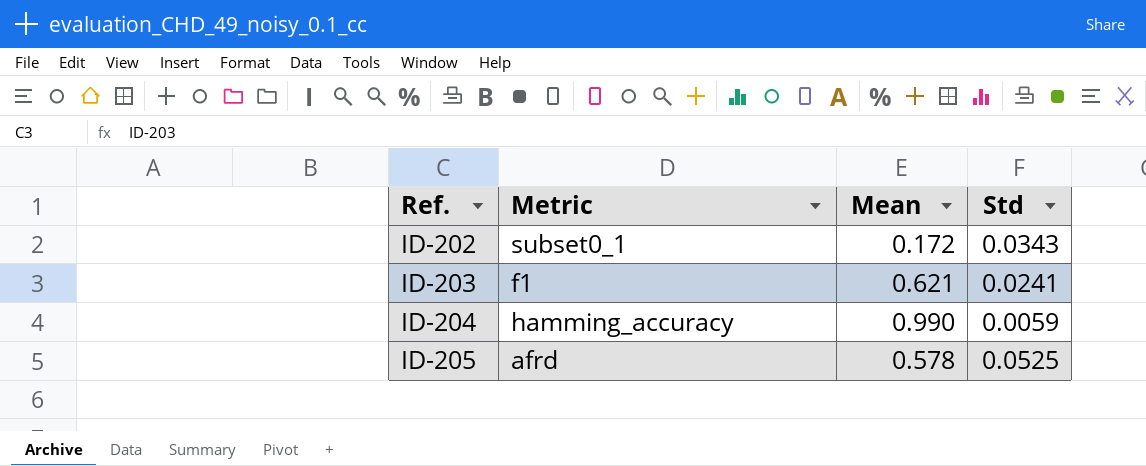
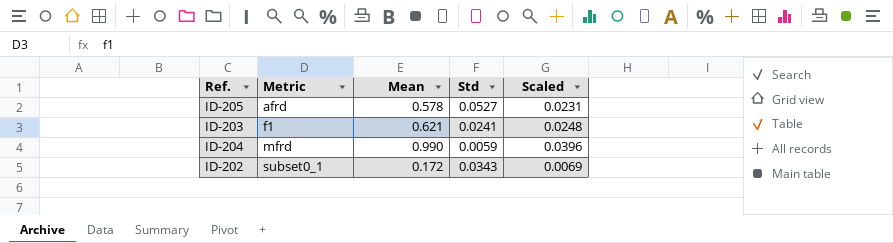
row order: Ref. ascending -> Metric ascending
column Scaled | formula: none -> [Mean] * 0.04
ID-205 | Std: 0.0525 -> 0.0527
ID-204 | Metric: hamming_accuracy -> mfrd

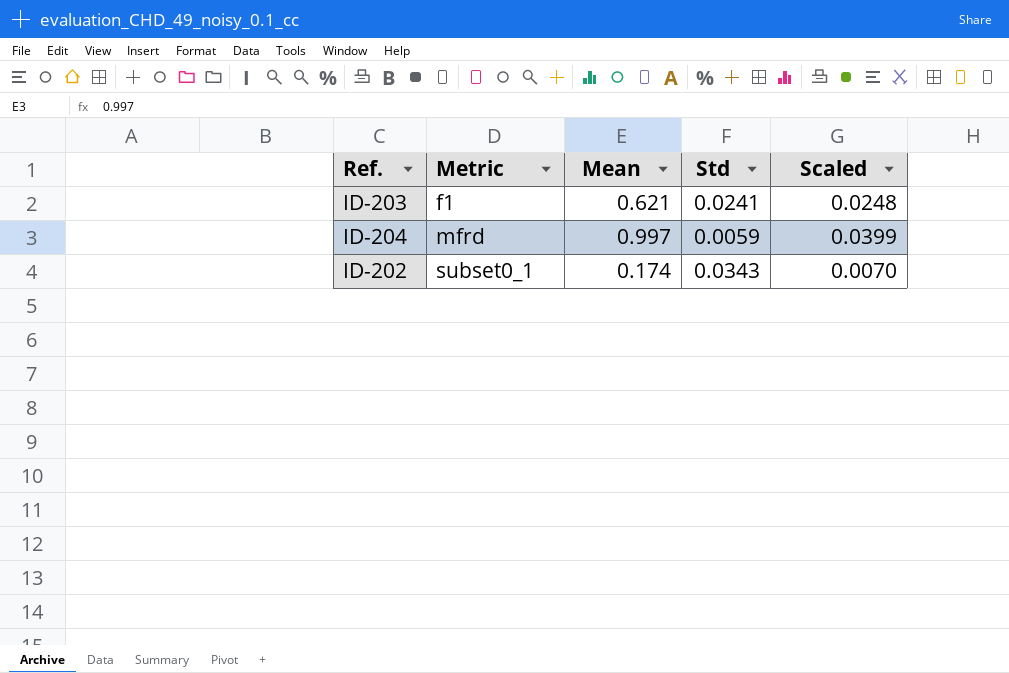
row ID-205: afrd | 0.578 | 0.0527 | 0.0231 -> none
ID-204 | Mean: 0.990 -> 0.997
ID-204 | Scaled: 0.0396 -> 0.0399
ID-202 | Mean: 0.172 -> 0.174
ID-202 | Scaled: 0.0069 -> 0.0070

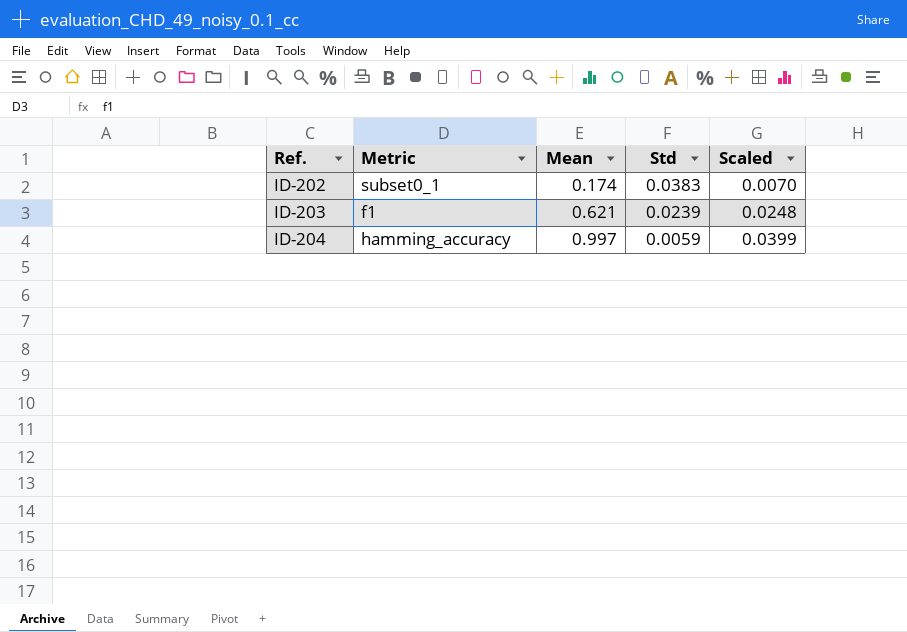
row order: Metric ascending -> Ref. ascending
ID-202 | Std: 0.0343 -> 0.0383
ID-203 | Std: 0.0241 -> 0.0239
ID-204 | Metric: mfrd -> hamming_accuracy

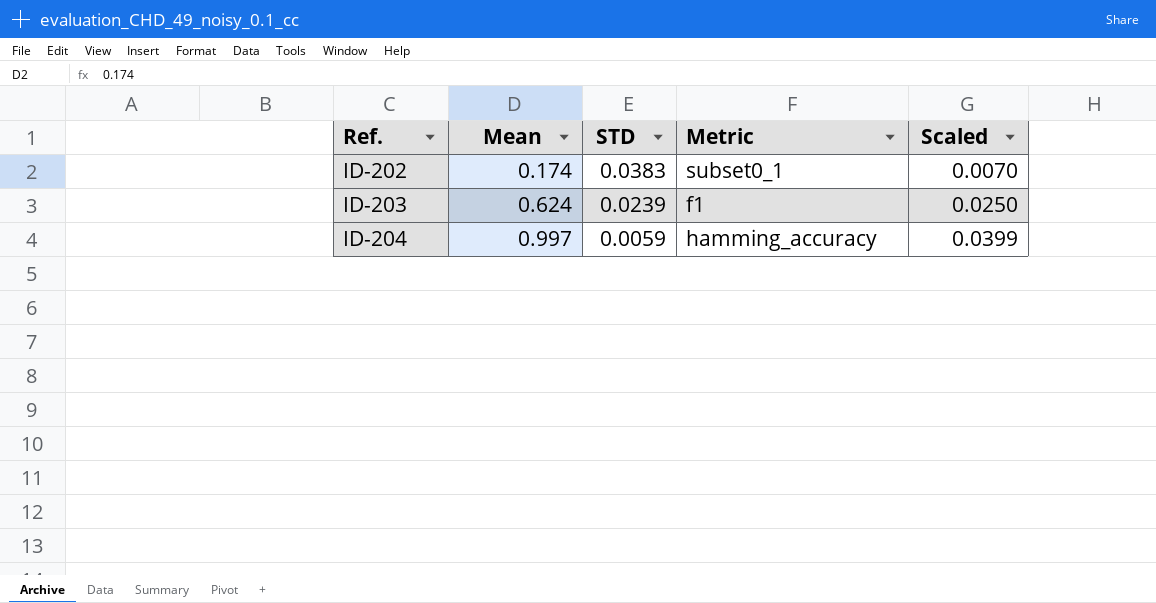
column name: Std -> STD
column Metric | position: 2 -> 4
ID-203 | Mean: 0.621 -> 0.624
ID-203 | Scaled: 0.0248 -> 0.0250

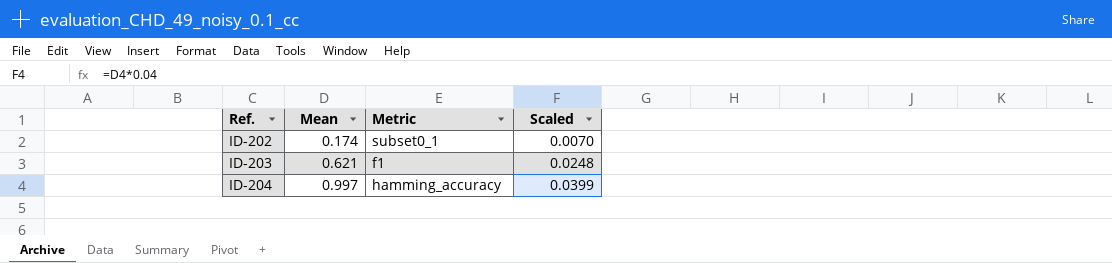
column STD | position: 3 -> none
ID-203 | Mean: 0.624 -> 0.621
ID-203 | Scaled: 0.0250 -> 0.0248

